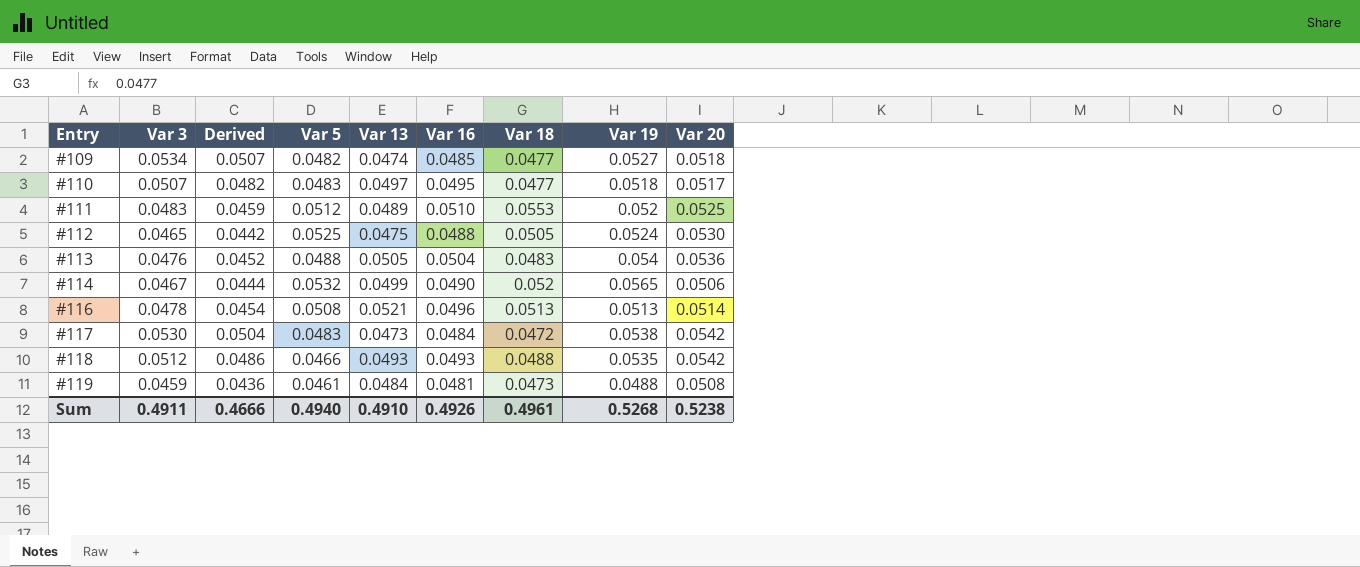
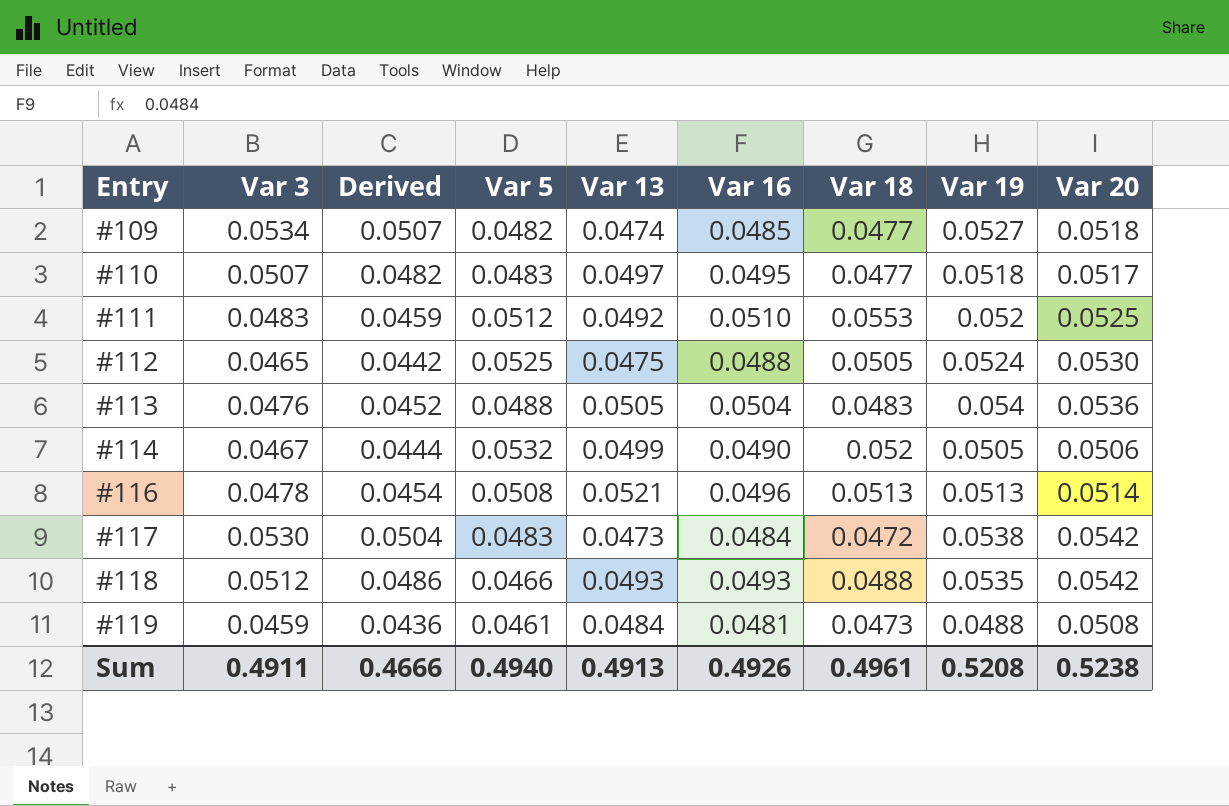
#111 | Var 13: 0.0489 -> 0.0492
#114 | Var 19: 0.0565 -> 0.0505
Sum | Var 13: 0.4910 -> 0.4913
Sum | Var 19: 0.5268 -> 0.5208

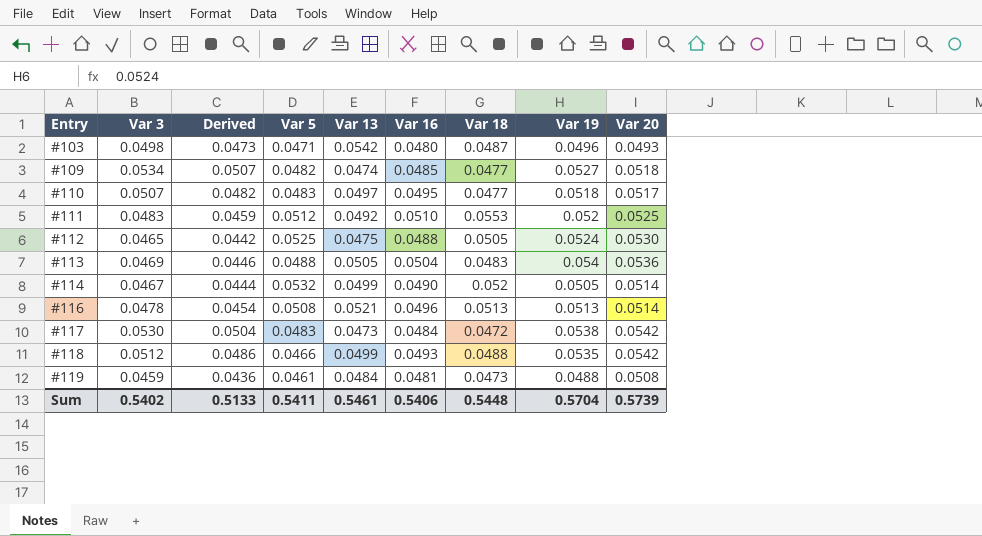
row #103: none -> 0.0498 | 0.0473 | 0.0471 | 0.0542 | 0.0480 | 0.0487 | 0.0496 | 0.0493
#113 | Var 3: 0.0476 -> 0.0469
#113 | Derived: 0.0452 -> 0.0446
#114 | Var 20: 0.0506 -> 0.0514
#118 | Var 13: 0.0493 -> 0.0499
Sum | Var 3: 0.4911 -> 0.5402
Sum | Derived: 0.4666 -> 0.5133
Sum | Var 5: 0.4940 -> 0.5411
Sum | Var 13: 0.4913 -> 0.5461
Sum | Var 16: 0.4926 -> 0.5406
Sum | Var 18: 0.4961 -> 0.5448
Sum | Var 19: 0.5208 -> 0.5704
Sum | Var 20: 0.5238 -> 0.5739

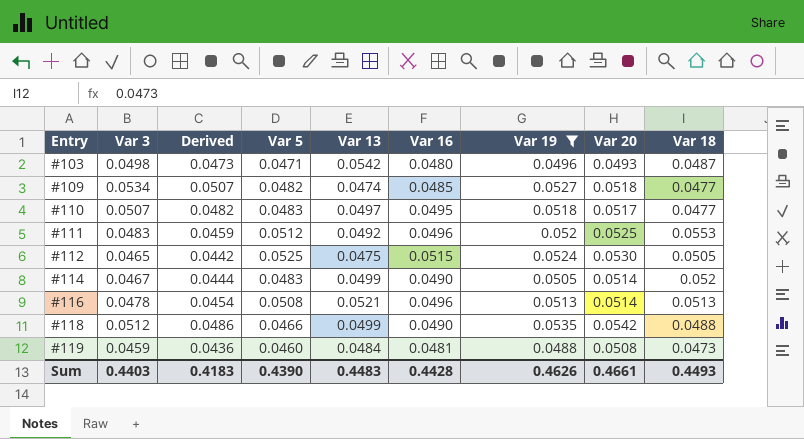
filter: none -> Var 19 <= 0.0535
column Var 18 | position: 7 -> 9
#111 | Var 16: 0.0510 -> 0.0496
#112 | Var 16: 0.0488 -> 0.0515
#114 | Var 5: 0.0532 -> 0.0483
#118 | Var 16: 0.0493 -> 0.0490
#119 | Var 5: 0.0461 -> 0.0460
Sum | Var 3: 0.5402 -> 0.4403
Sum | Derived: 0.5133 -> 0.4183
Sum | Var 5: 0.5411 -> 0.4390
Sum | Var 13: 0.5461 -> 0.4483
Sum | Var 16: 0.5406 -> 0.4428
Sum | Var 19: 0.5704 -> 0.4626
Sum | Var 20: 0.5739 -> 0.4661
Sum | Var 18: 0.5448 -> 0.4493

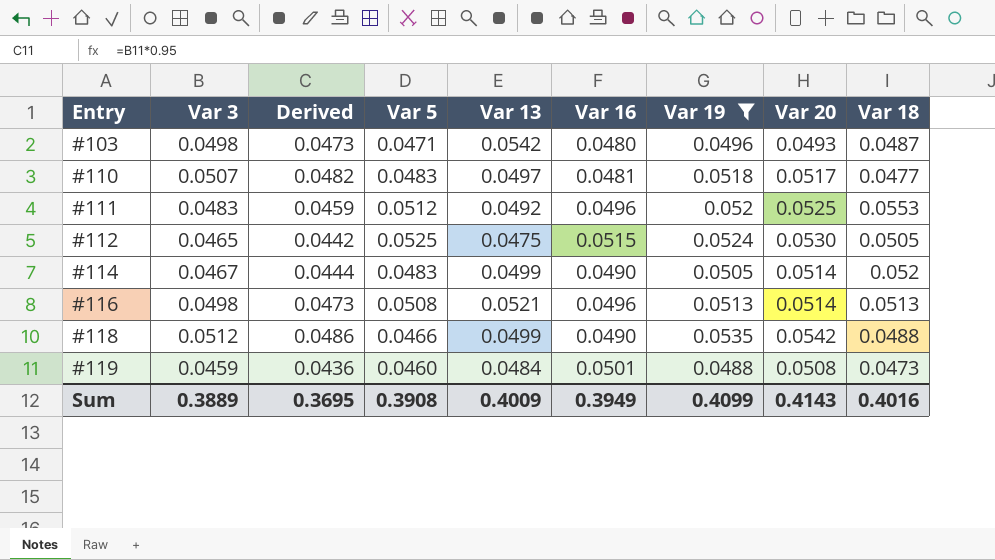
row #109: 0.0534 | 0.0507 | 0.0482 | 0.0474 | 0.0485 | 0.0527 | 0.0518 | 0.0477 -> none
#110 | Var 16: 0.0495 -> 0.0481
#116 | Var 3: 0.0478 -> 0.0498
#116 | Derived: 0.0454 -> 0.0473
#119 | Var 16: 0.0481 -> 0.0501
Sum | Var 3: 0.4403 -> 0.3889
Sum | Derived: 0.4183 -> 0.3695
Sum | Var 5: 0.4390 -> 0.3908
Sum | Var 13: 0.4483 -> 0.4009
Sum | Var 16: 0.4428 -> 0.3949
Sum | Var 19: 0.4626 -> 0.4099
Sum | Var 20: 0.4661 -> 0.4143
Sum | Var 18: 0.4493 -> 0.4016

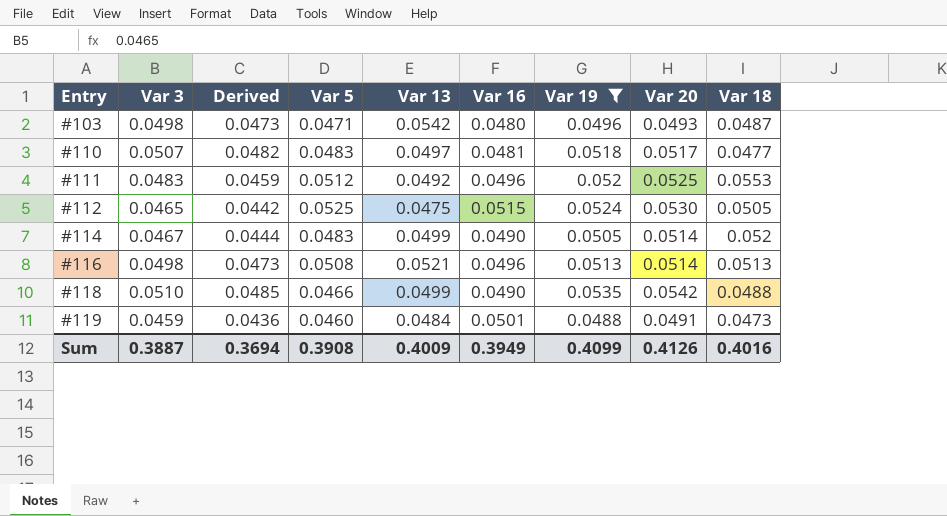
#118 | Var 3: 0.0512 -> 0.0510
#118 | Derived: 0.0486 -> 0.0485
#119 | Var 20: 0.0508 -> 0.0491
Sum | Var 3: 0.3889 -> 0.3887
Sum | Derived: 0.3695 -> 0.3694
Sum | Var 20: 0.4143 -> 0.4126

